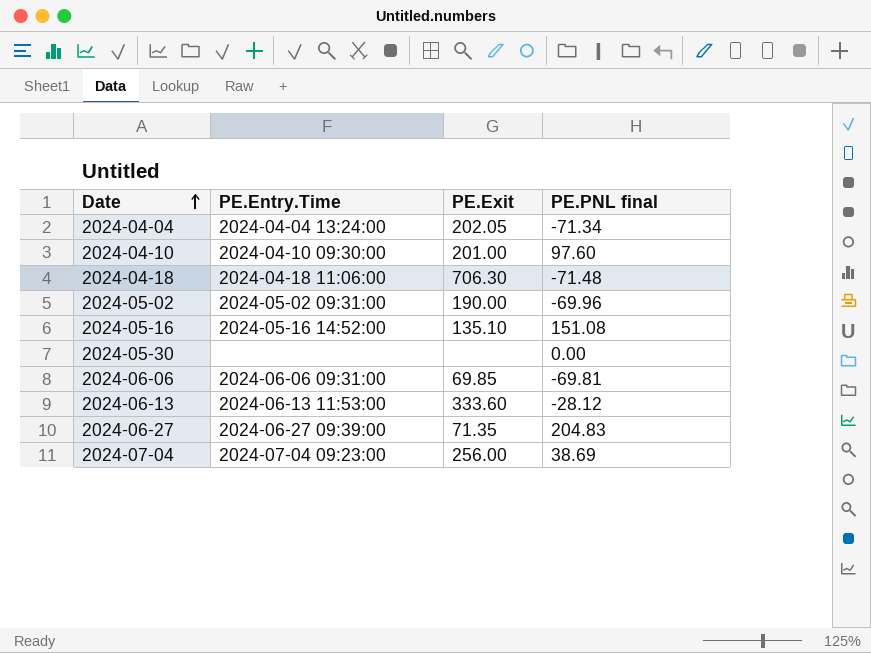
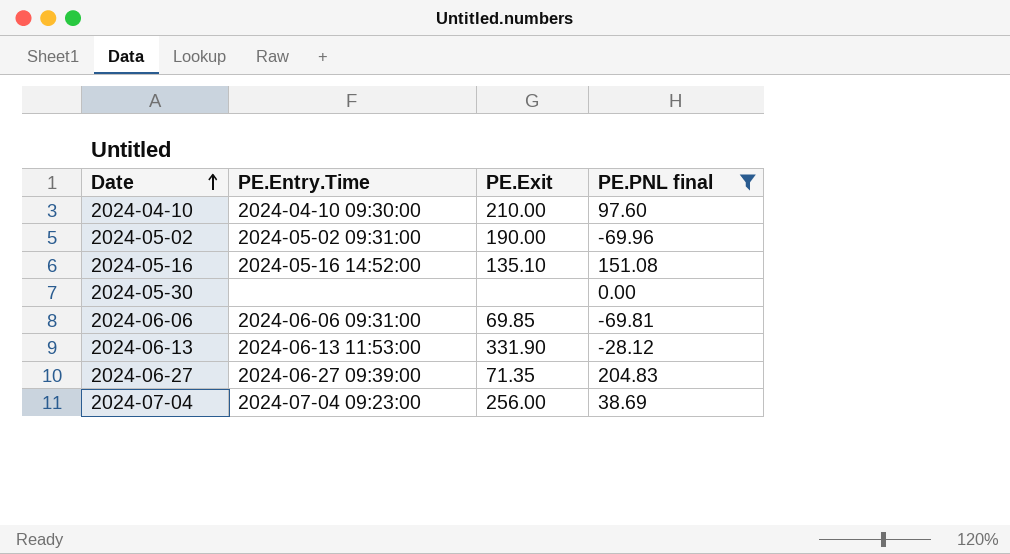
filter: none -> PE.PNL final >= -69.96
2024-04-10 | PE.Exit: 201.00 -> 210.00
2024-06-13 | PE.Exit: 333.60 -> 331.90

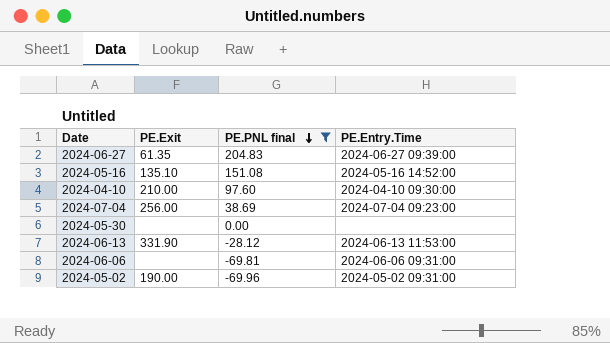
row order: Date ascending -> PE.PNL final descending
column PE.Entry.Time | position: 2 -> 4
2024-06-27 | PE.Exit: 71.35 -> 61.35
2024-06-06 | PE.Exit: 69.85 -> none

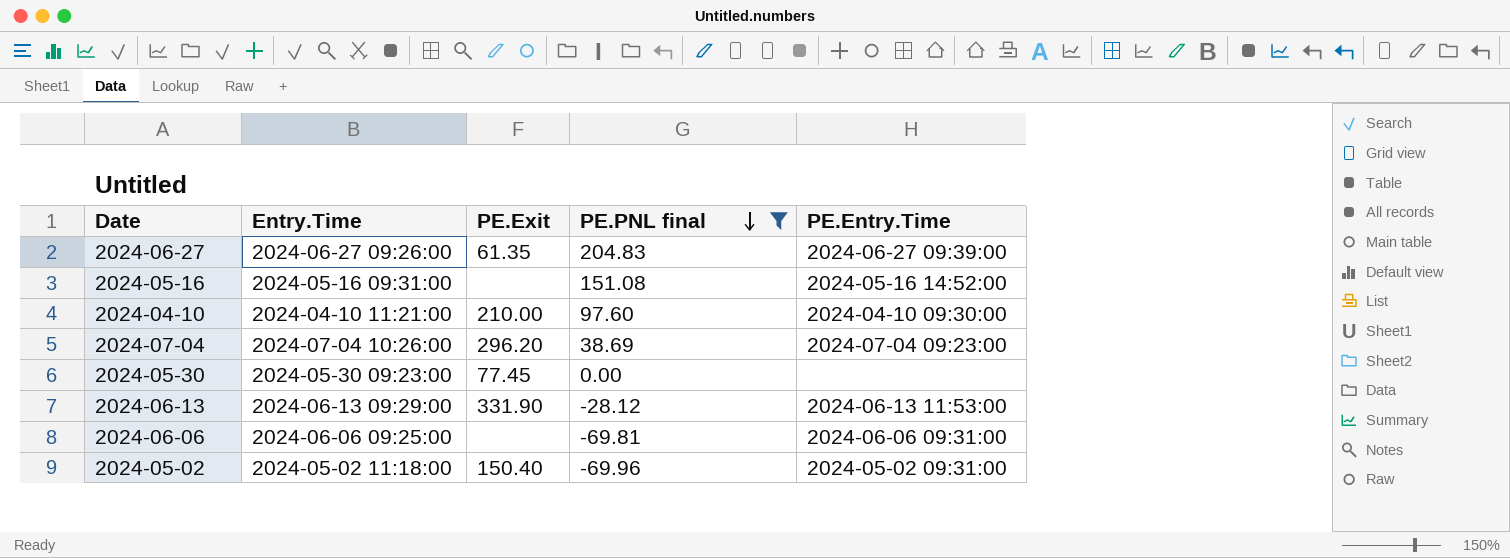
column Entry.Time | position: none -> 2
2024-05-16 | PE.Exit: 135.10 -> none
2024-07-04 | PE.Exit: 256.00 -> 296.20
2024-05-30 | PE.Exit: none -> 77.45
2024-05-02 | PE.Exit: 190.00 -> 150.40

